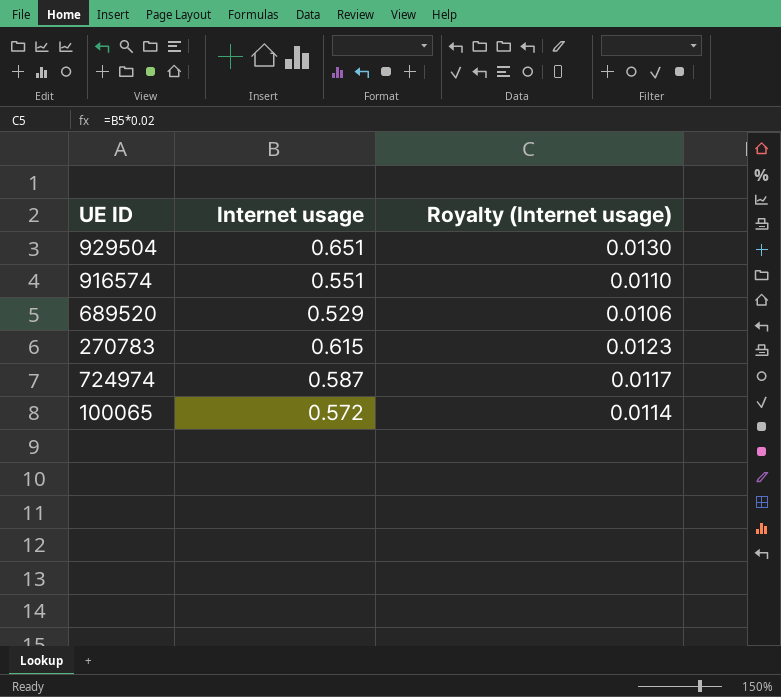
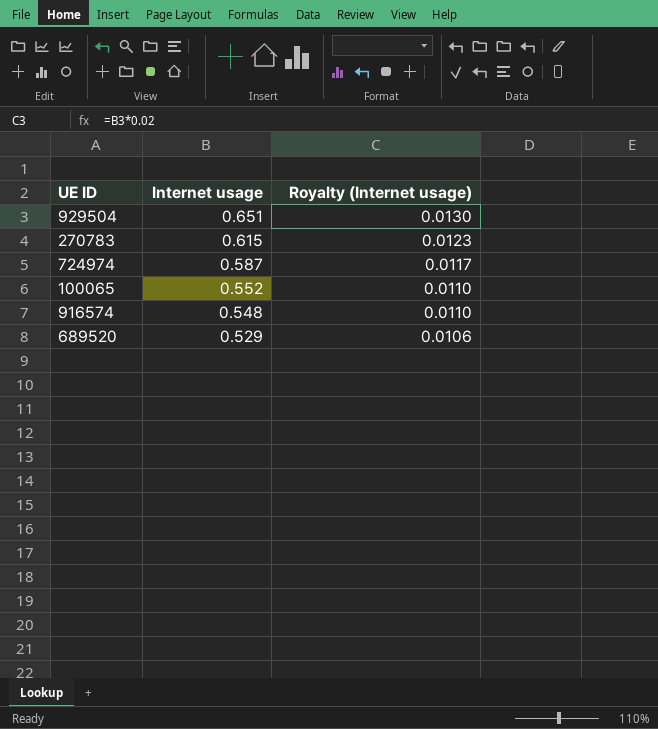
row order: none -> Internet usage descending
100065 | Internet usage: 0.572 -> 0.552
100065 | Royalty (Internet usage): 0.0114 -> 0.0110
916574 | Internet usage: 0.551 -> 0.548

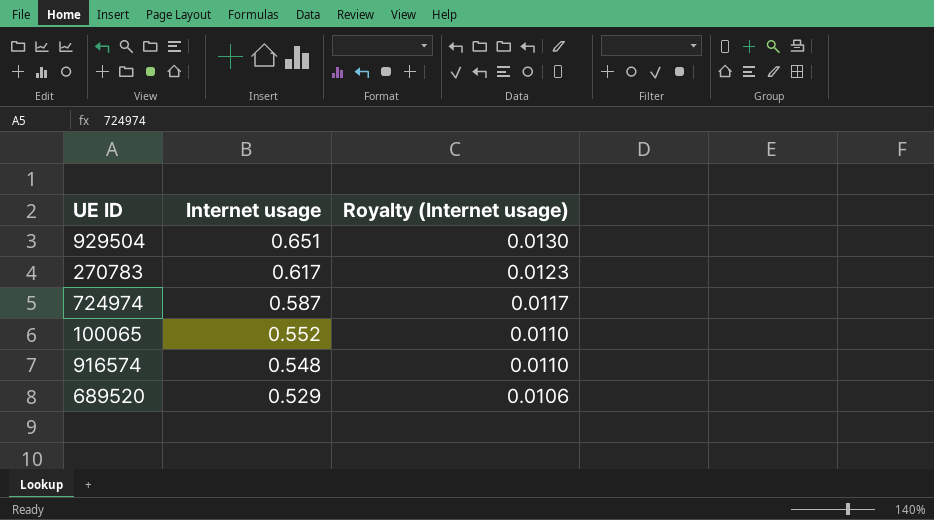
270783 | Internet usage: 0.615 -> 0.617

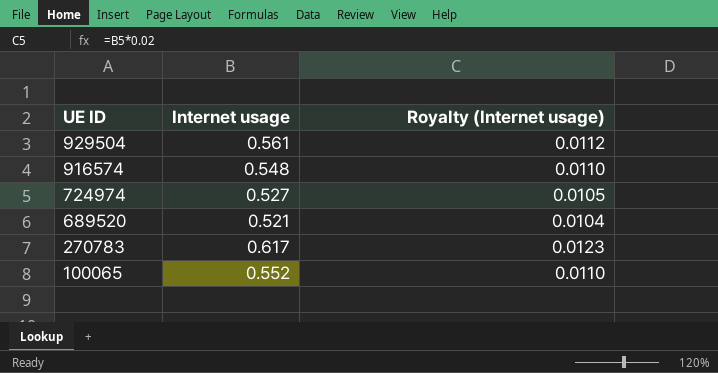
row order: Internet usage descending -> UE ID descending
929504 | Internet usage: 0.651 -> 0.561
929504 | Royalty (Internet usage): 0.0130 -> 0.0112
724974 | Internet usage: 0.587 -> 0.527
724974 | Royalty (Internet usage): 0.0117 -> 0.0105
689520 | Internet usage: 0.529 -> 0.521
689520 | Royalty (Internet usage): 0.0106 -> 0.0104

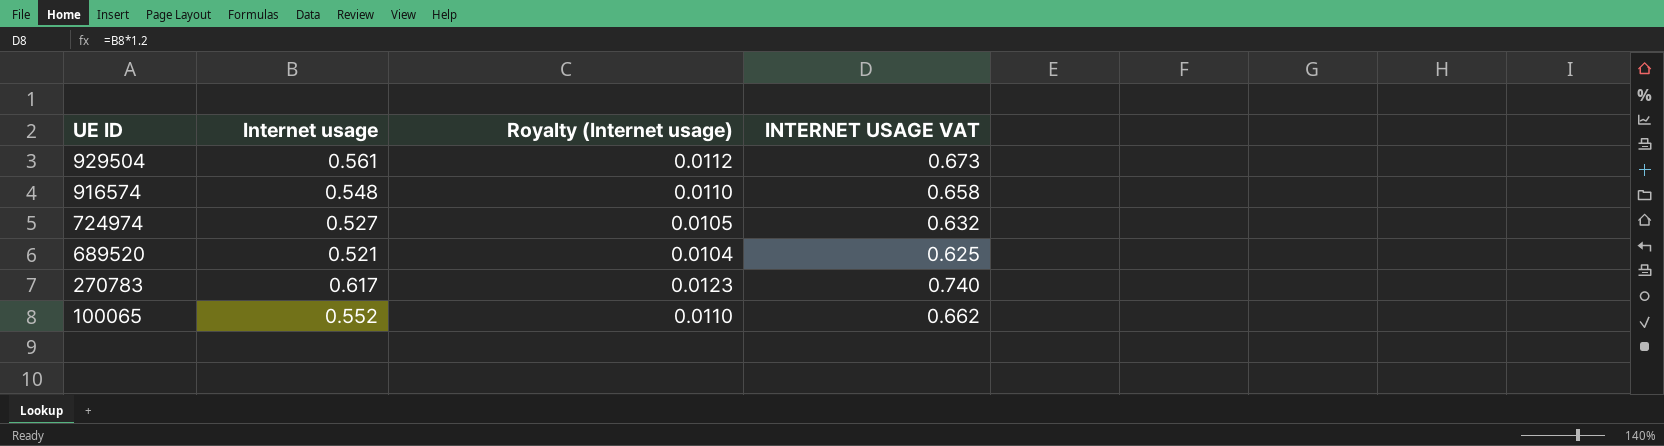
column INTERNET USAGE VAT | formula: none -> [Internet usage] * 1.2

